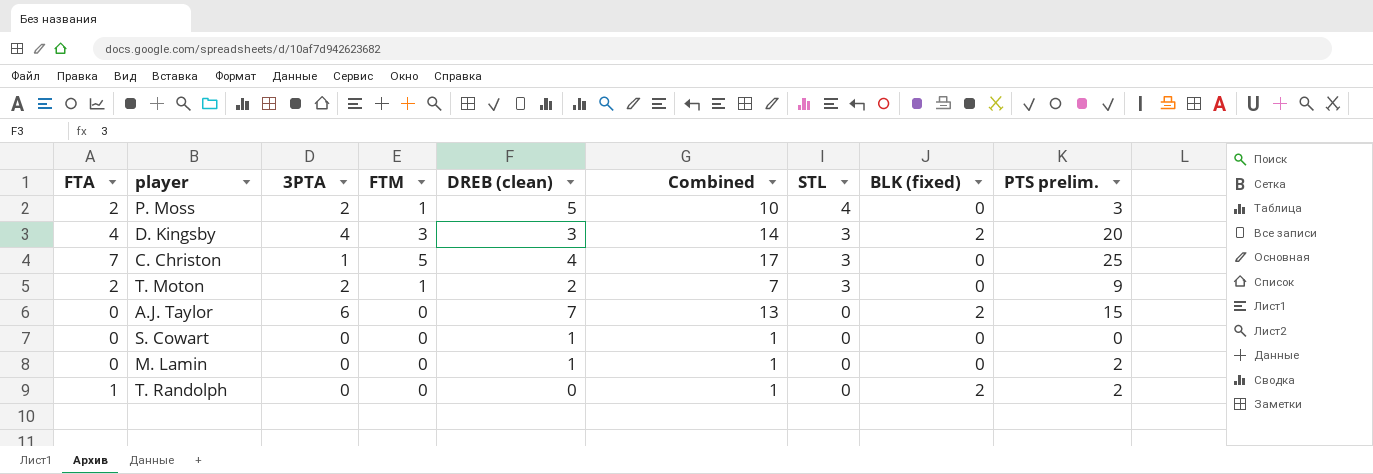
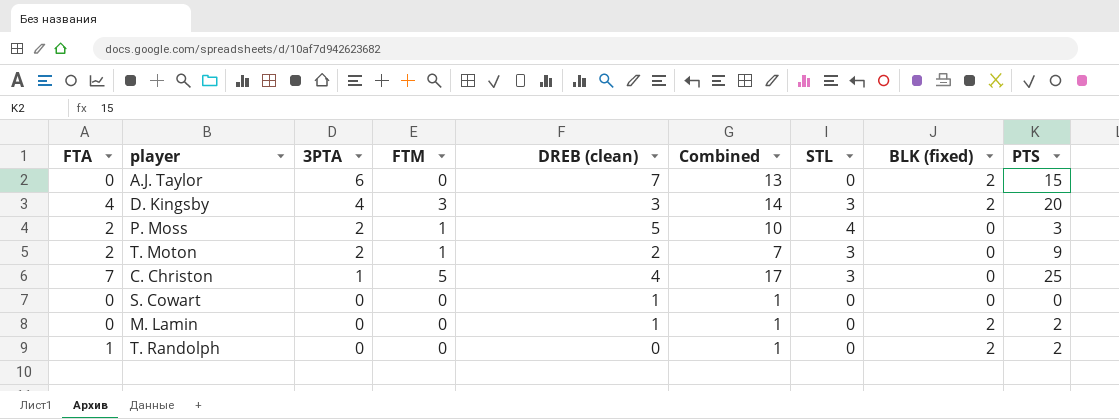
row order: STL descending -> 3PTA descending
column name: PTS prelim. -> PTS
M. Lamin | BLK (fixed): 0 -> 2

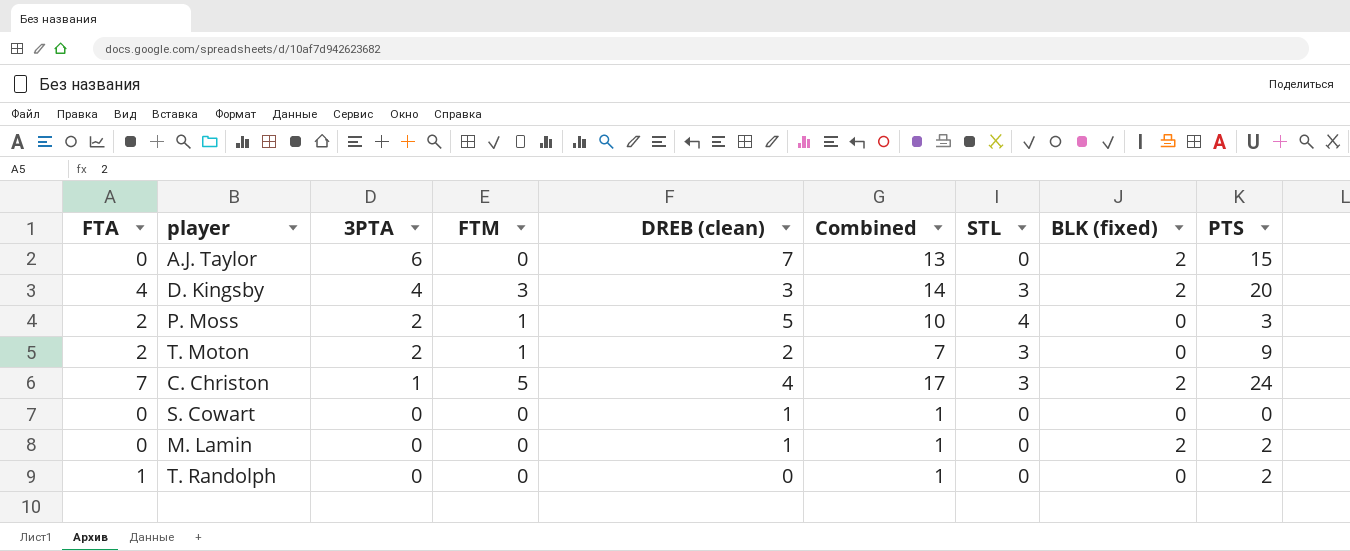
C. Christon | BLK (fixed): 0 -> 2
C. Christon | PTS: 25 -> 24
T. Randolph | BLK (fixed): 2 -> 0

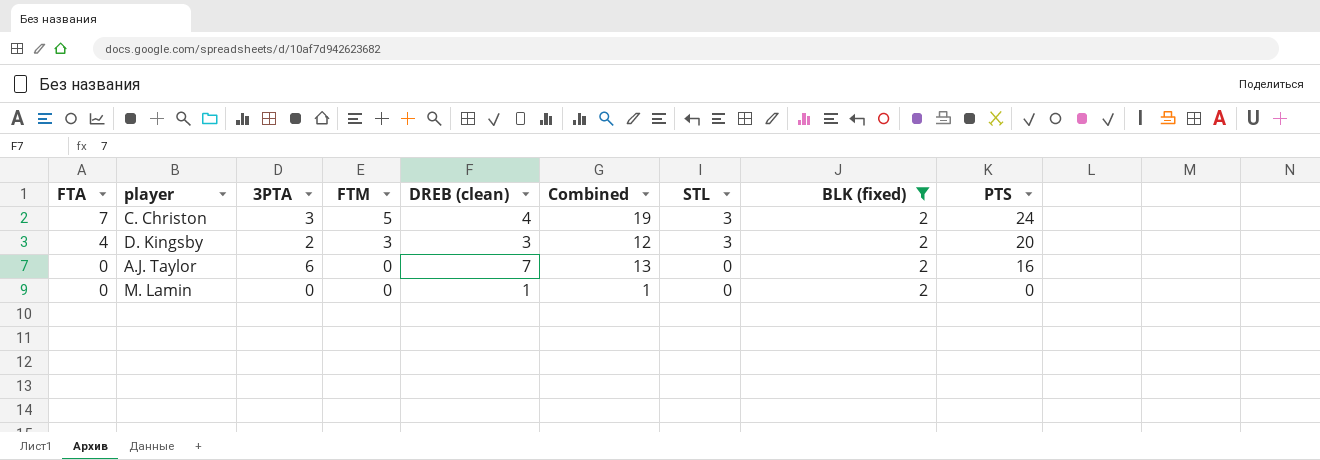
filter: none -> BLK (fixed) = 2
row order: 3PTA descending -> FTA descending
C. Christon | 3PTA: 1 -> 3
C. Christon | Combined: 17 -> 19
D. Kingsby | 3PTA: 4 -> 2
D. Kingsby | Combined: 14 -> 12
A.J. Taylor | PTS: 15 -> 16
M. Lamin | PTS: 2 -> 0

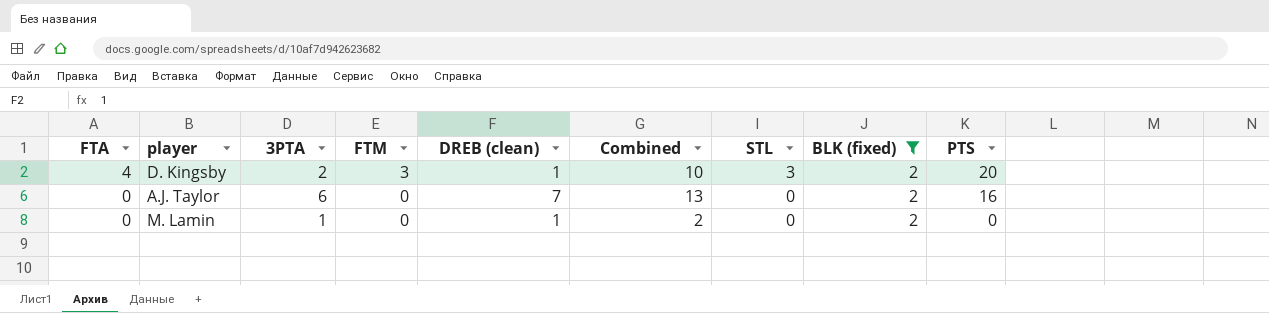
row C. Christon: 7 | 3 | 5 | 4 | 19 | 3 | 2 | 24 -> none
D. Kingsby | DREB (clean): 3 -> 1
D. Kingsby | Combined: 12 -> 10
M. Lamin | 3PTA: 0 -> 1
M. Lamin | Combined: 1 -> 2

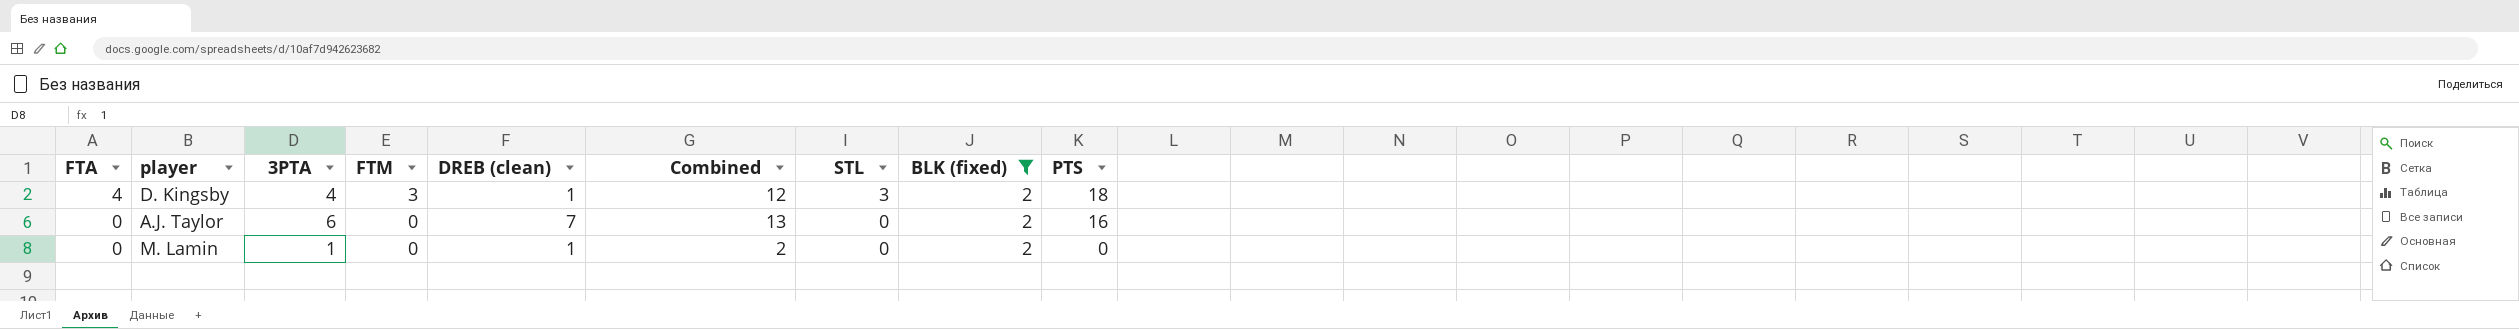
D. Kingsby | 3PTA: 2 -> 4
D. Kingsby | Combined: 10 -> 12
D. Kingsby | PTS: 20 -> 18

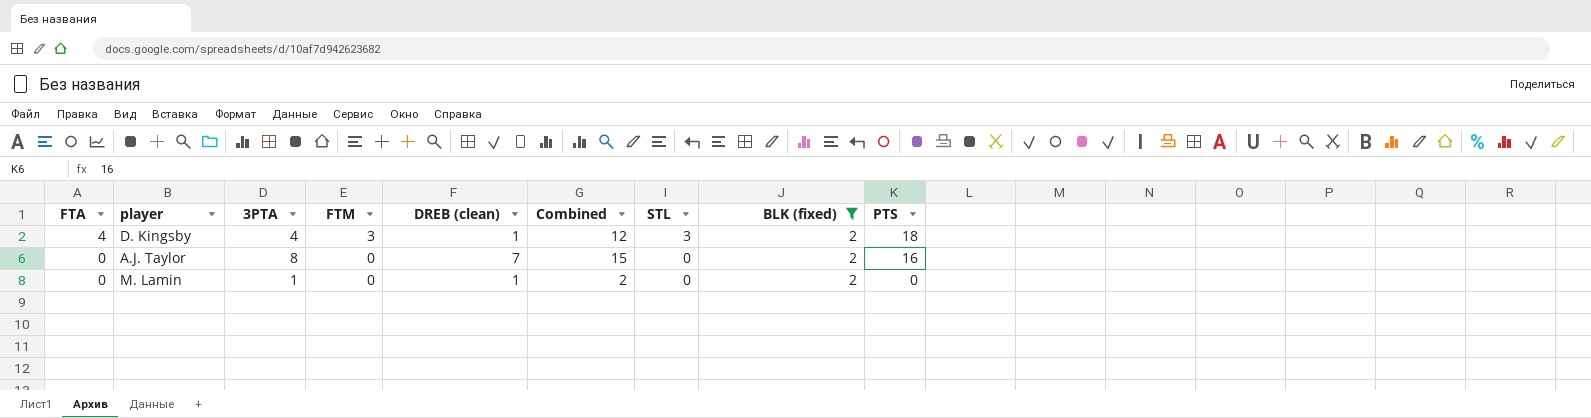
A.J. Taylor | 3PTA: 6 -> 8
A.J. Taylor | Combined: 13 -> 15

